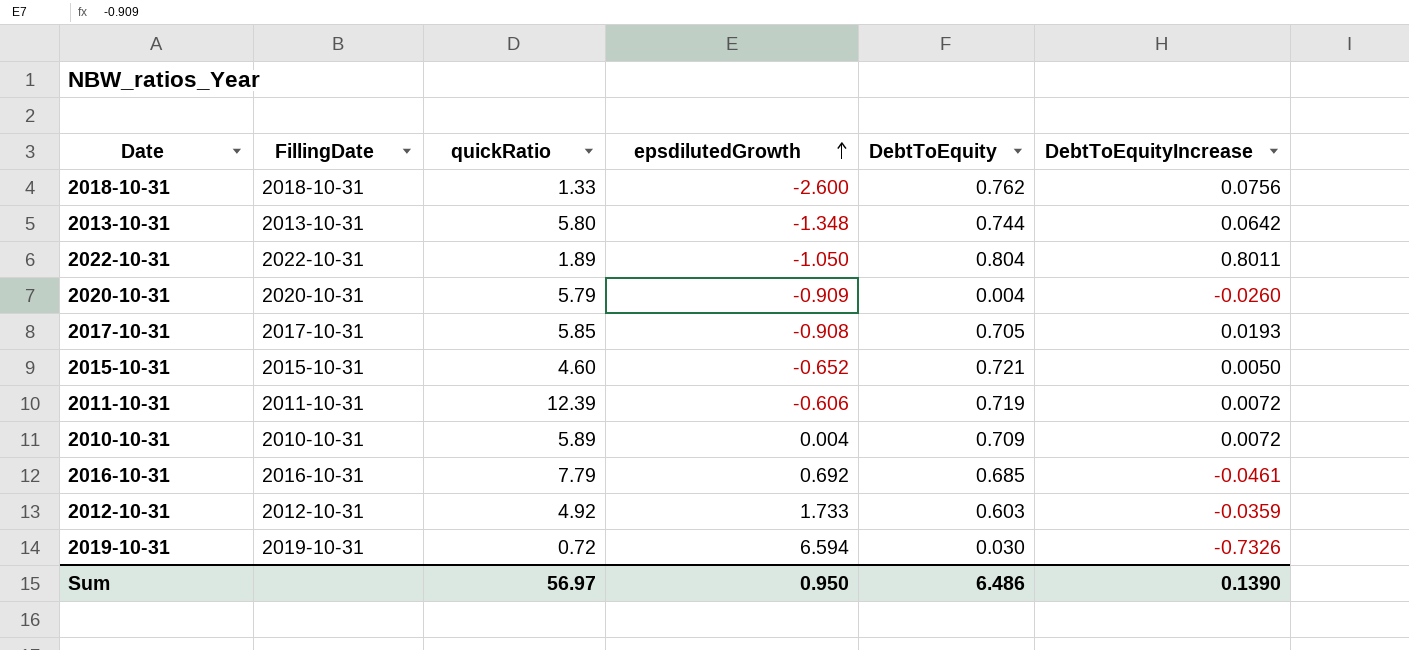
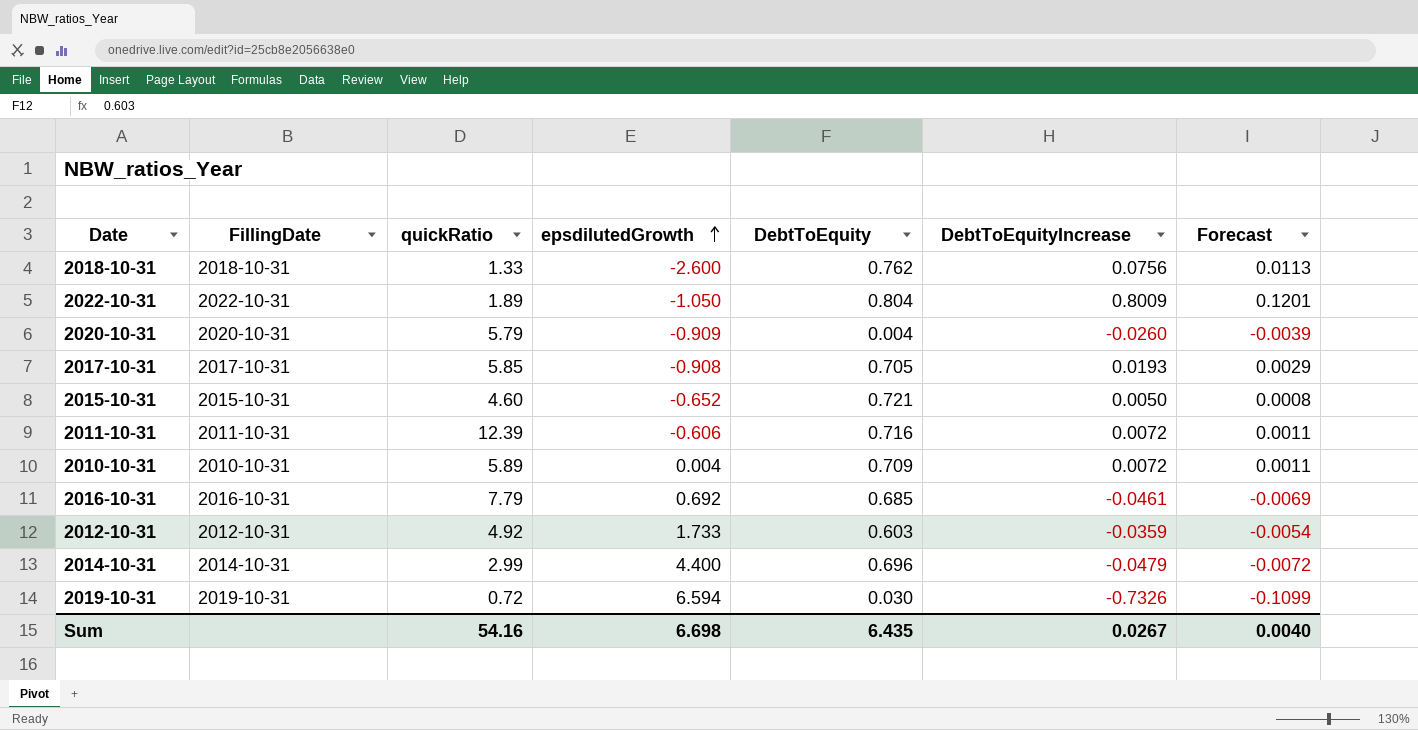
column Forecast | formula: none -> [DebtToEquityIncrease] * 0.15
row 2013-10-31: 2013-10-31 | 5.80 | -1.348 | 0.744 | 0.0642 -> none
2022-10-31 | DebtToEquityIncrease: 0.8011 -> 0.8009
2011-10-31 | DebtToEquity: 0.719 -> 0.716
row 2014-10-31: none -> 2014-10-31 | 2.99 | 4.400 | 0.696 | -0.0479 | -0.0072
Sum | quickRatio: 56.97 -> 54.16
Sum | epsdilutedGrowth: 0.950 -> 6.698
Sum | DebtToEquity: 6.486 -> 6.435
Sum | DebtToEquityIncrease: 0.1390 -> 0.0267

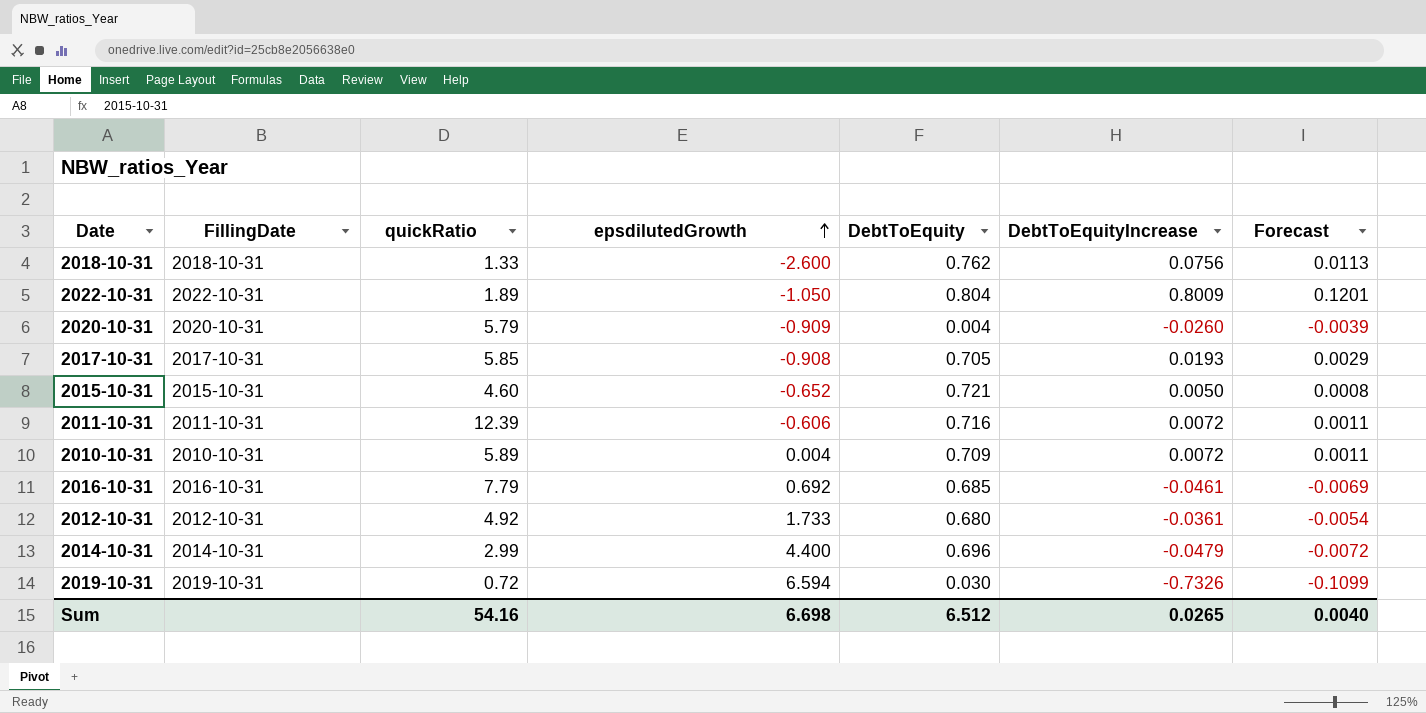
2012-10-31 | DebtToEquity: 0.603 -> 0.680
2012-10-31 | DebtToEquityIncrease: -0.0359 -> -0.0361
Sum | DebtToEquity: 6.435 -> 6.512
Sum | DebtToEquityIncrease: 0.0267 -> 0.0265

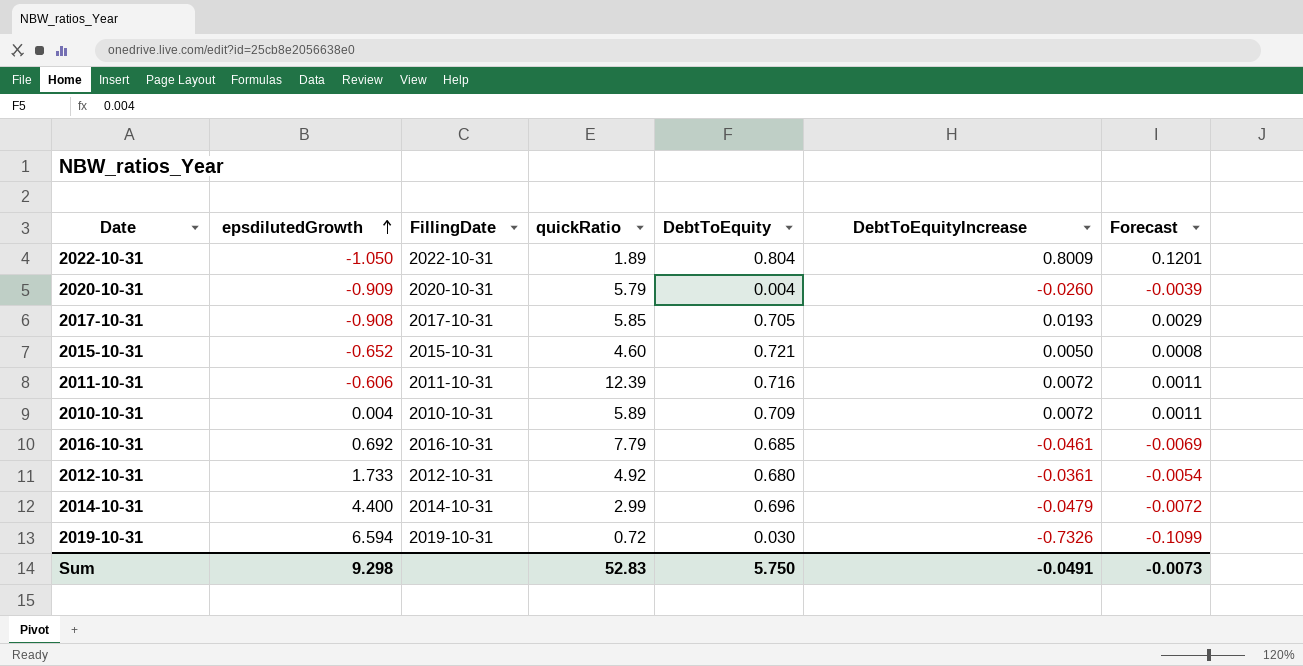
column epsdilutedGrowth | position: 4 -> 2
row 2018-10-31: 2018-10-31 | 1.33 | -2.600 | 0.762 | 0.0756 | 0.0113 -> none
Sum | epsdilutedGrowth: 6.698 -> 9.298
Sum | quickRatio: 54.16 -> 52.83
Sum | DebtToEquity: 6.512 -> 5.750
Sum | DebtToEquityIncrease: 0.0265 -> -0.0491
Sum | Forecast: 0.0040 -> -0.0073

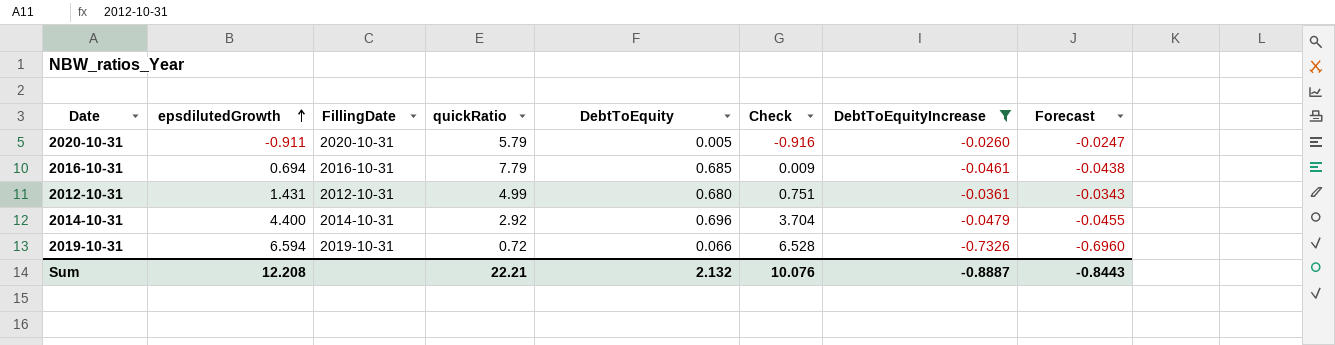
filter: none -> DebtToEquityIncrease <= -0.0260
column Check | formula: none -> [epsdilutedGrowth] - [DebtToEquity]
column Forecast | formula: [DebtToEquityIncrease] * 0.15 -> [DebtToEquityIncrease] * 0.95
2020-10-31 | epsdilutedGrowth: -0.909 -> -0.911
2020-10-31 | DebtToEquity: 0.004 -> 0.005
2016-10-31 | epsdilutedGrowth: 0.692 -> 0.694
2012-10-31 | epsdilutedGrowth: 1.733 -> 1.431
2012-10-31 | quickRatio: 4.92 -> 4.99
2014-10-31 | quickRatio: 2.99 -> 2.92
2019-10-31 | DebtToEquity: 0.030 -> 0.066
Sum | epsdilutedGrowth: 9.298 -> 12.208
Sum | quickRatio: 52.83 -> 22.21
Sum | DebtToEquity: 5.750 -> 2.132
Sum | DebtToEquityIncrease: -0.0491 -> -0.8887
Sum | Forecast: -0.0073 -> -0.8443

